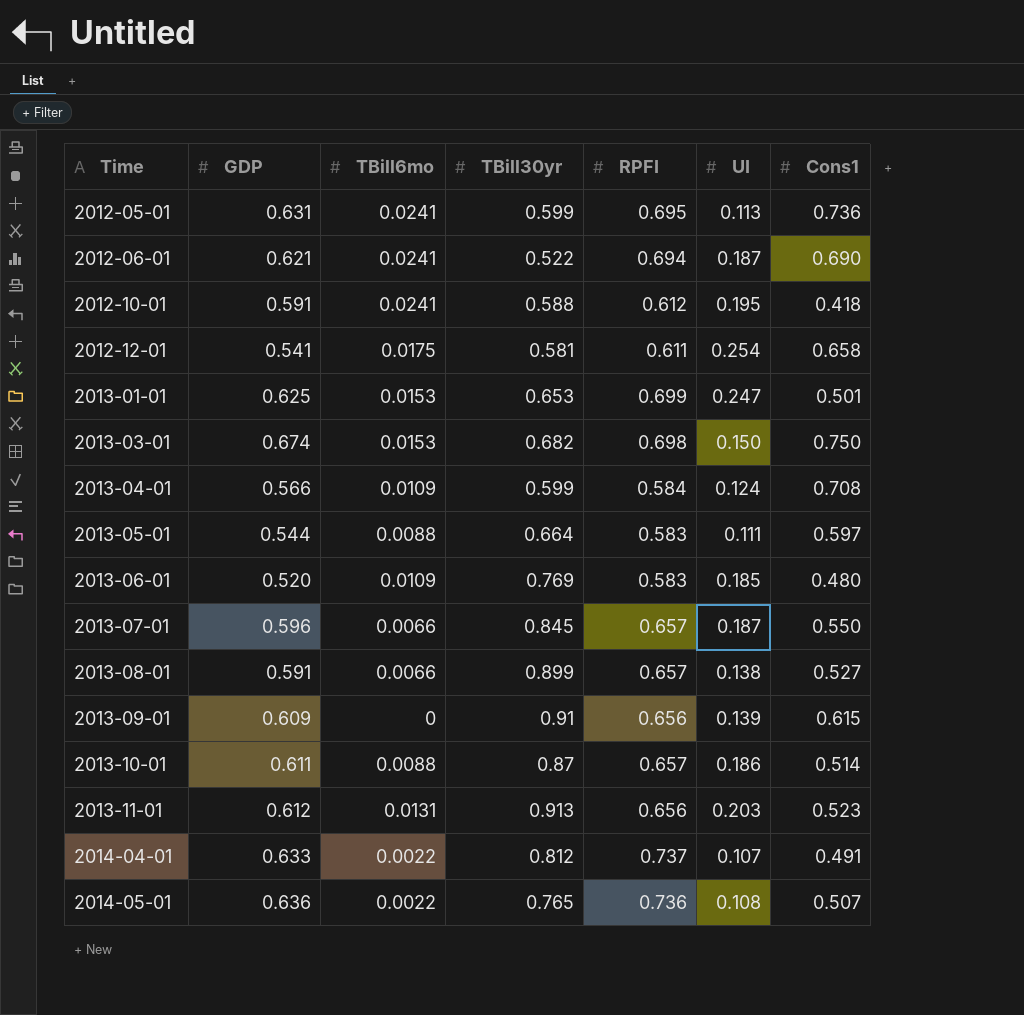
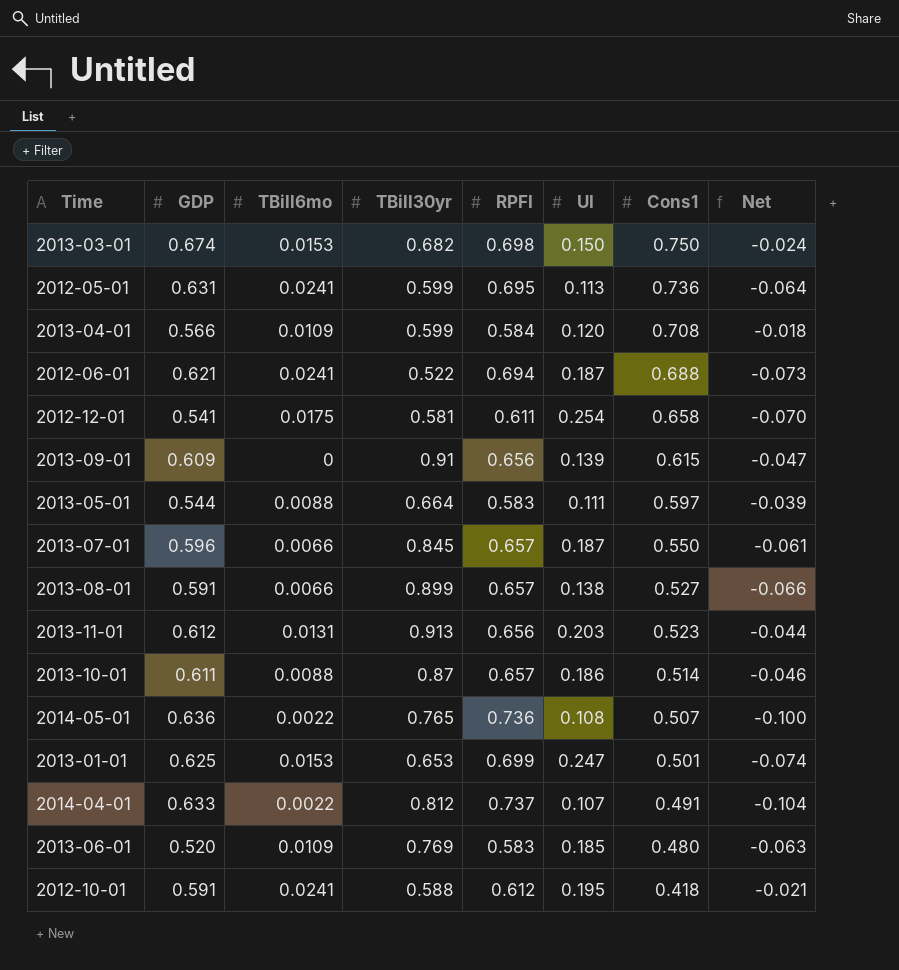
row order: Time ascending -> Cons1 descending
column Net | formula: none -> [GDP] - [RPFI]
2013-04-01 | UI: 0.124 -> 0.120
2012-06-01 | Cons1: 0.690 -> 0.688

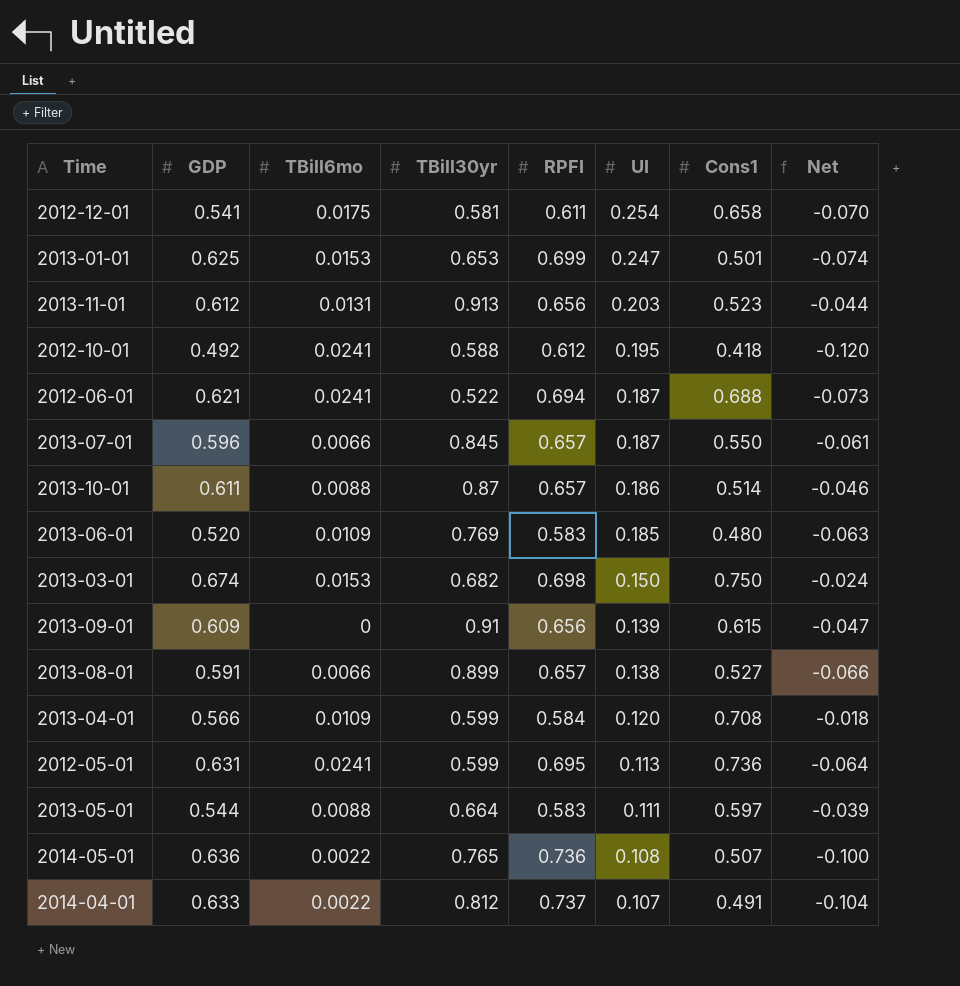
row order: Cons1 descending -> UI descending
2012-10-01 | GDP: 0.591 -> 0.492
2012-10-01 | Net: -0.021 -> -0.120

